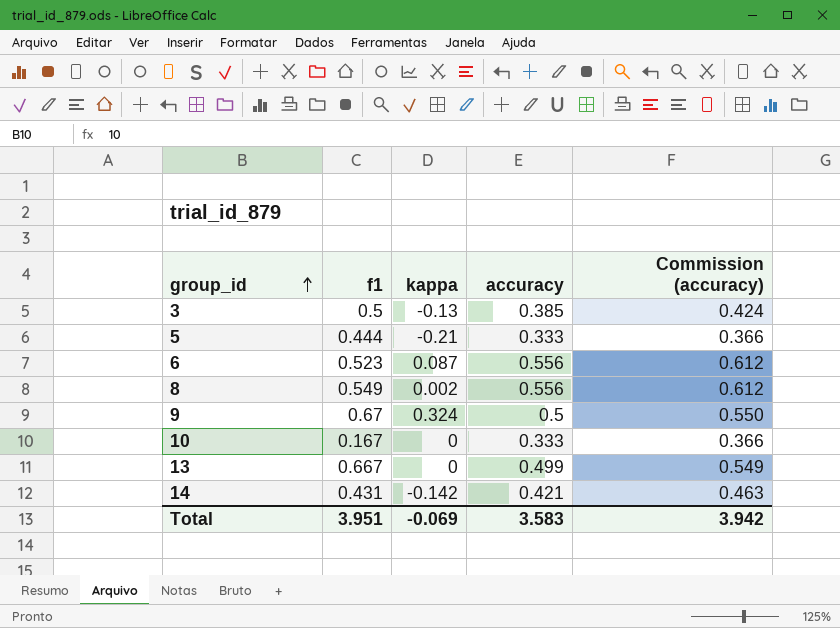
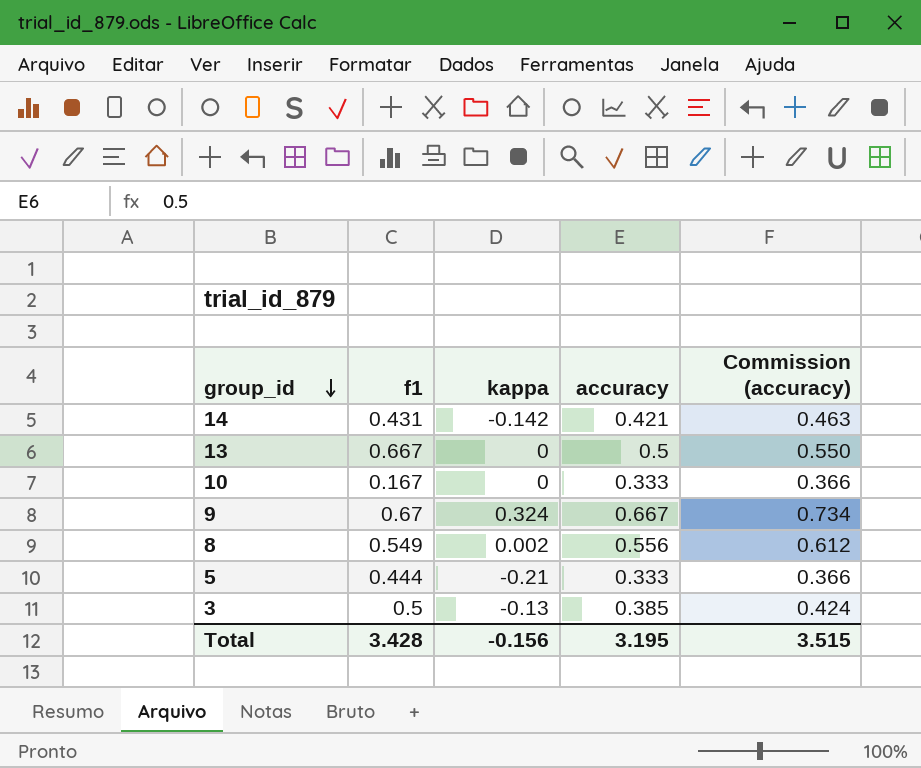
row order: group_id ascending -> group_id descending
row 6: 0.523 | 0.087 | 0.556 | 0.612 -> none
13 | accuracy: 0.499 -> 0.5
13 | Commission (accuracy): 0.549 -> 0.550
9 | accuracy: 0.5 -> 0.667
9 | Commission (accuracy): 0.550 -> 0.734
Total | f1: 3.951 -> 3.428
Total | kappa: -0.069 -> -0.156
Total | accuracy: 3.583 -> 3.195
Total | Commission (accuracy): 3.942 -> 3.515

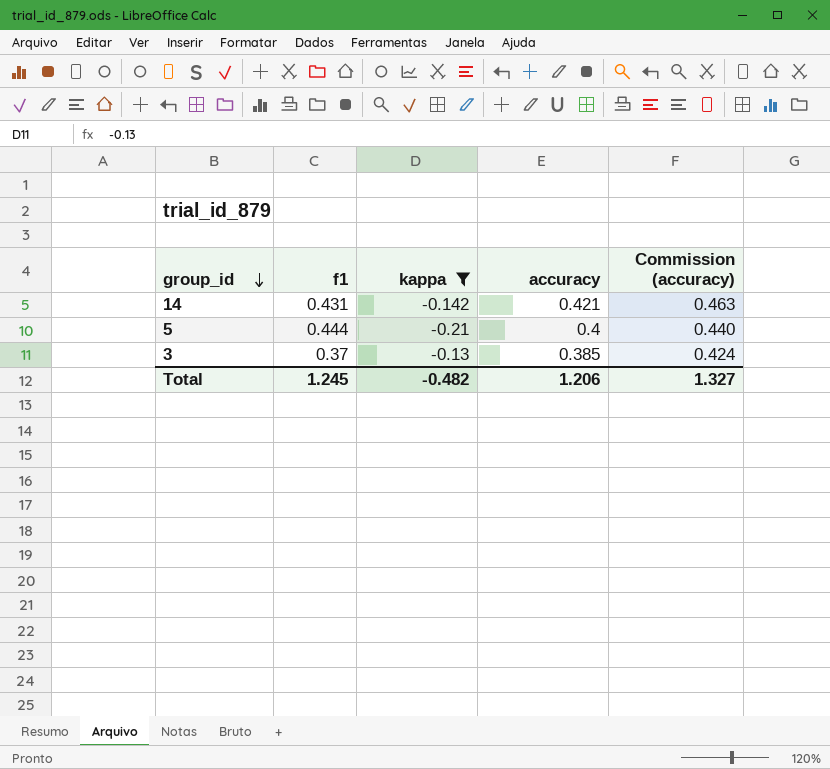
filter: none -> kappa <= -0.13
5 | accuracy: 0.333 -> 0.4
5 | Commission (accuracy): 0.366 -> 0.440
3 | f1: 0.5 -> 0.37
Total | f1: 3.428 -> 1.245
Total | kappa: -0.156 -> -0.482
Total | accuracy: 3.195 -> 1.206
Total | Commission (accuracy): 3.515 -> 1.327

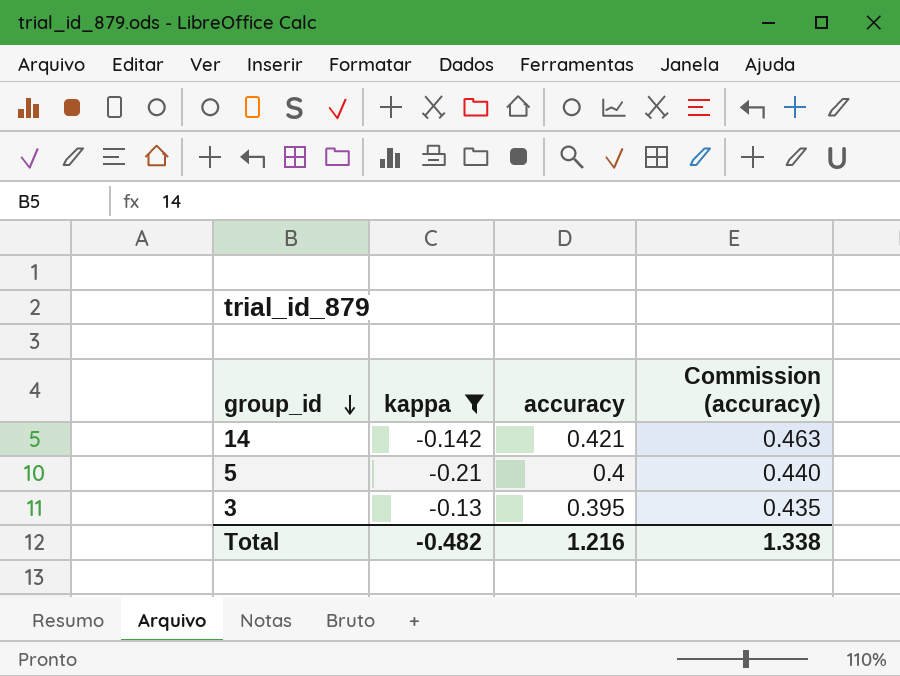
column f1 | position: 2 -> none
3 | accuracy: 0.385 -> 0.395
3 | Commission (accuracy): 0.424 -> 0.435
Total | accuracy: 1.206 -> 1.216
Total | Commission (accuracy): 1.327 -> 1.338

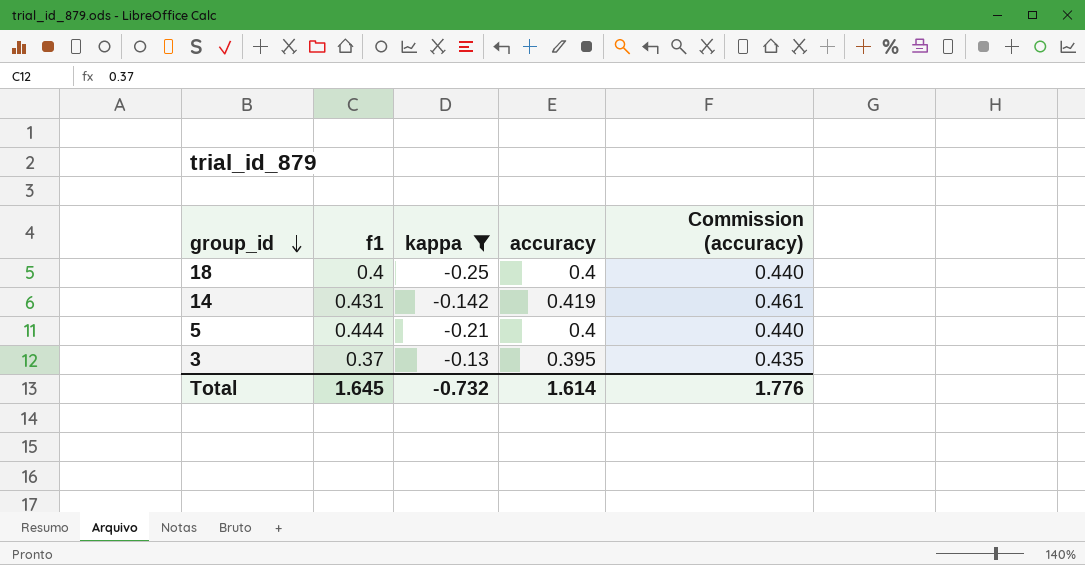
column f1 | position: none -> 2
row 18: none -> 0.4 | -0.25 | 0.4 | 0.440
14 | accuracy: 0.421 -> 0.419
14 | Commission (accuracy): 0.463 -> 0.461
Total | kappa: -0.482 -> -0.732
Total | accuracy: 1.216 -> 1.614
Total | Commission (accuracy): 1.338 -> 1.776

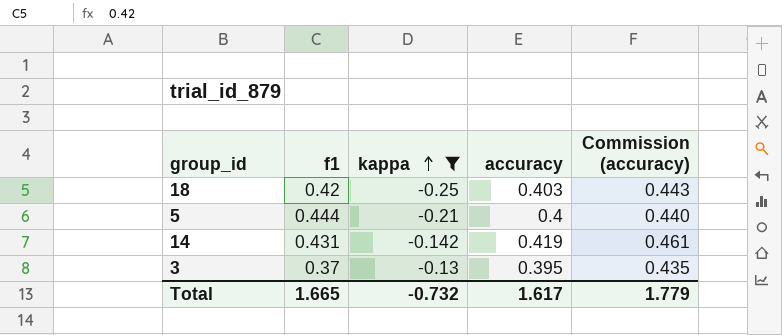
row order: group_id descending -> kappa ascending
18 | f1: 0.4 -> 0.42
18 | accuracy: 0.4 -> 0.403
18 | Commission (accuracy): 0.440 -> 0.443
Total | f1: 1.645 -> 1.665
Total | accuracy: 1.614 -> 1.617
Total | Commission (accuracy): 1.776 -> 1.779

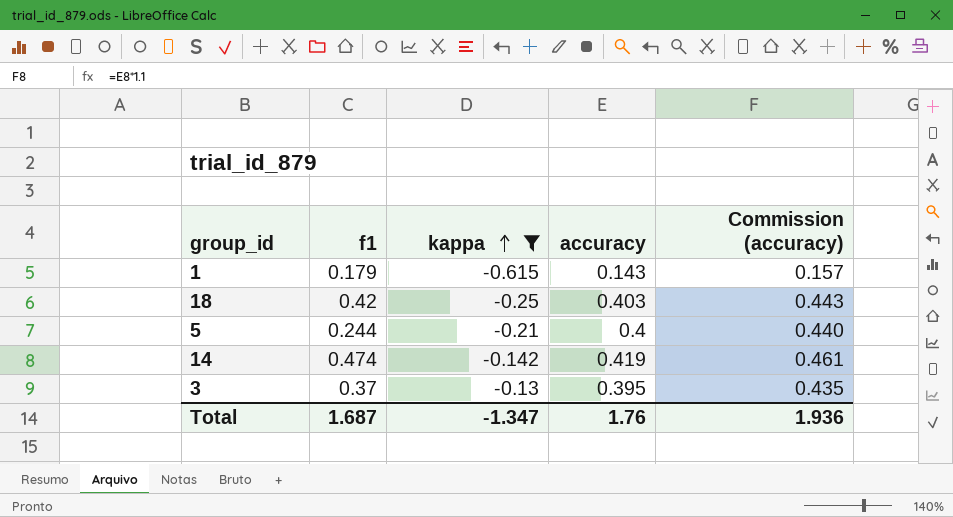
row 1: none -> 0.179 | -0.615 | 0.143 | 0.157
5 | f1: 0.444 -> 0.244
14 | f1: 0.431 -> 0.474
Total | f1: 1.665 -> 1.687
Total | kappa: -0.732 -> -1.347
Total | accuracy: 1.617 -> 1.76
Total | Commission (accuracy): 1.779 -> 1.936

